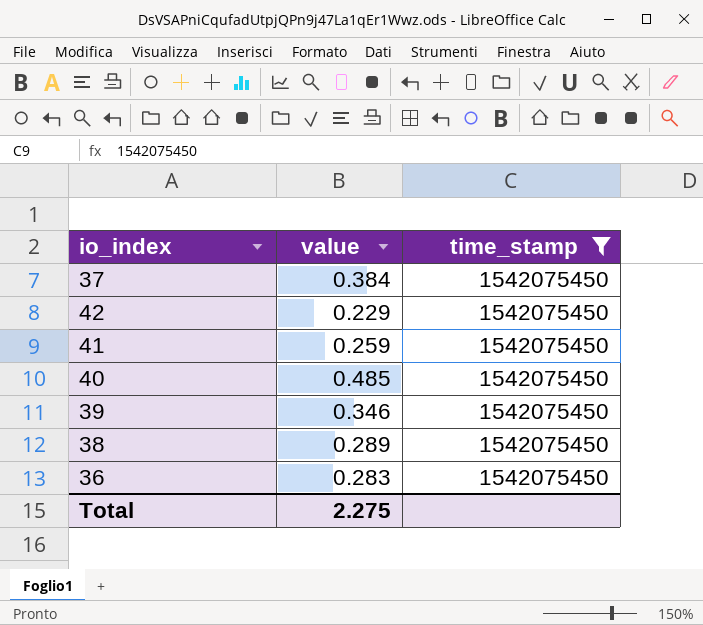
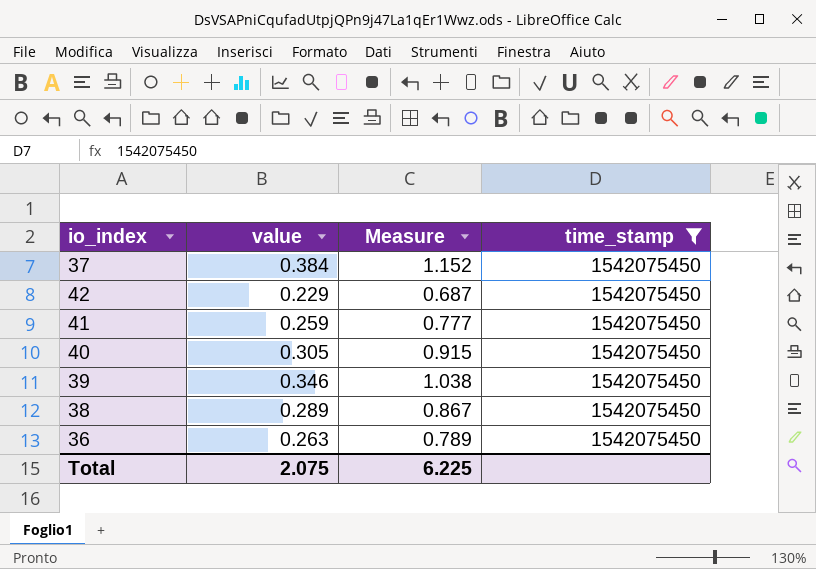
column Measure | formula: none -> [value] * 3
40 | value: 0.485 -> 0.305
36 | value: 0.283 -> 0.263
Total | value: 2.275 -> 2.075

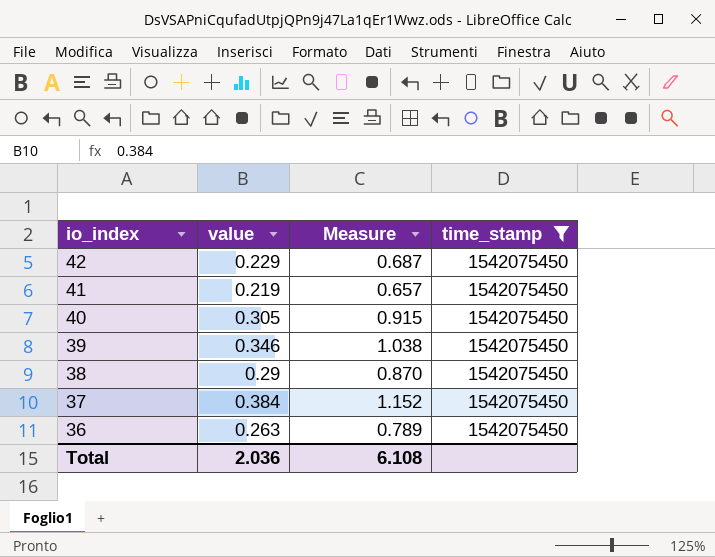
row order: none -> io_index descending
41 | value: 0.259 -> 0.219
41 | Measure: 0.777 -> 0.657
38 | value: 0.289 -> 0.29
38 | Measure: 0.867 -> 0.870
Total | value: 2.075 -> 2.036
Total | Measure: 6.225 -> 6.108

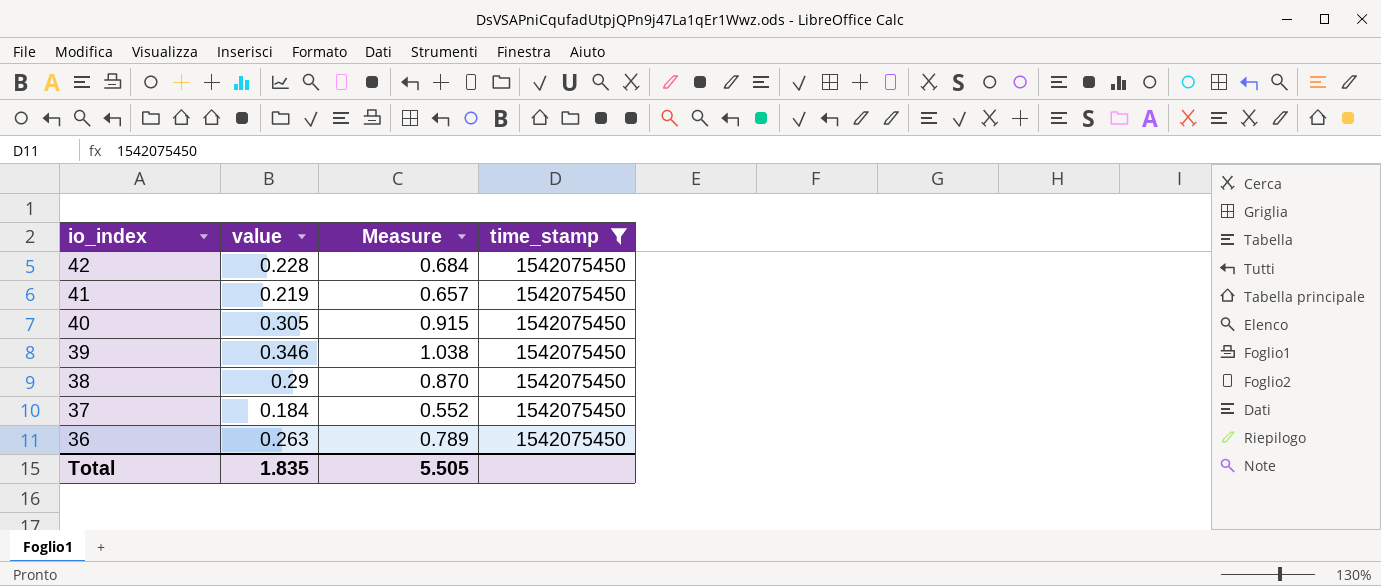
42 | value: 0.229 -> 0.228
42 | Measure: 0.687 -> 0.684
37 | value: 0.384 -> 0.184
37 | Measure: 1.152 -> 0.552
Total | value: 2.036 -> 1.835
Total | Measure: 6.108 -> 5.505

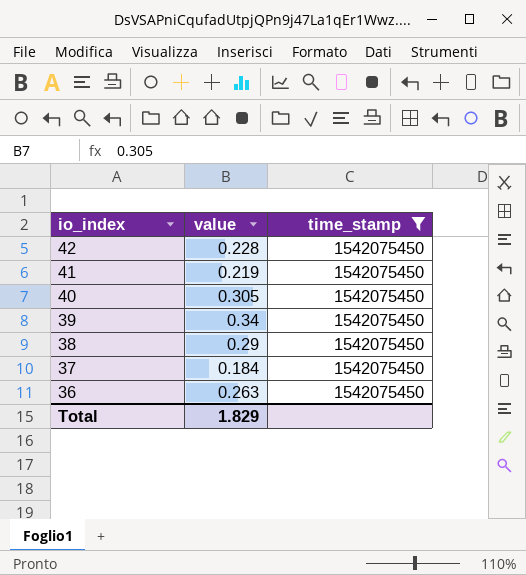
column Measure | formula: [value] * 3 -> none
39 | value: 0.346 -> 0.34
Total | value: 1.835 -> 1.829

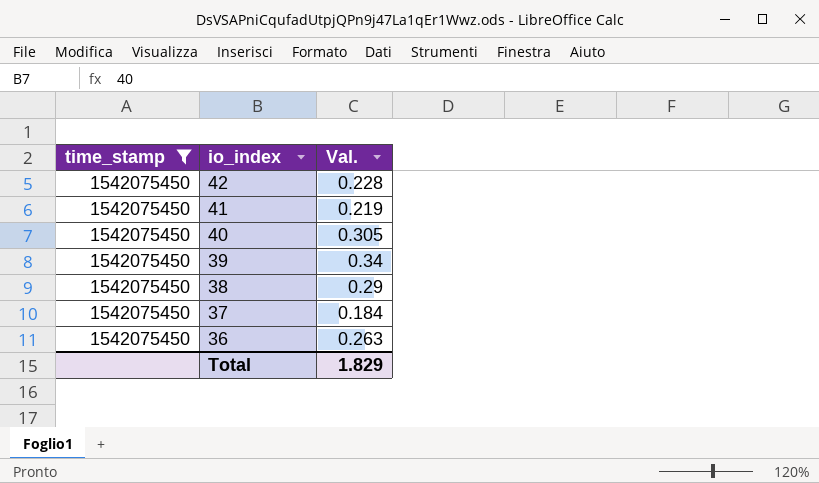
column time_stamp | position: 3 -> 1
column name: value -> Val.

